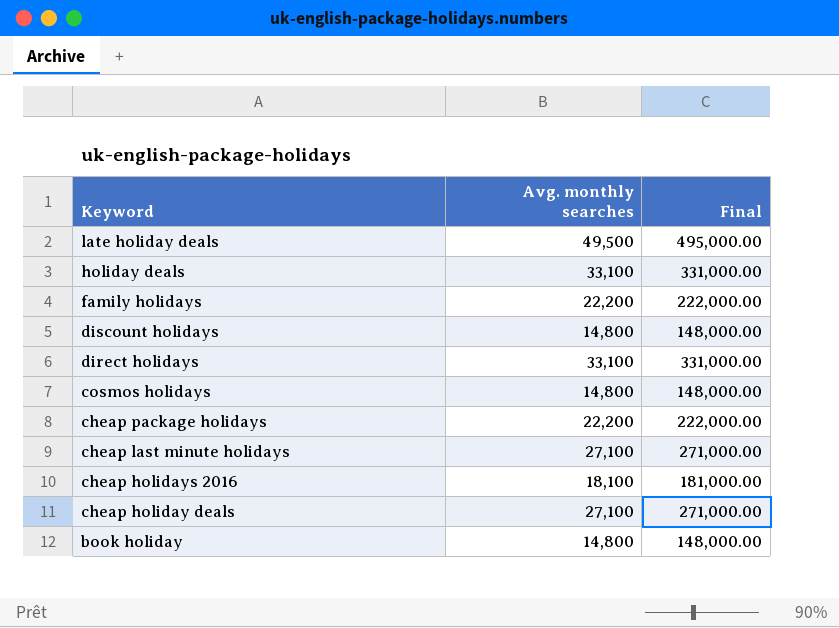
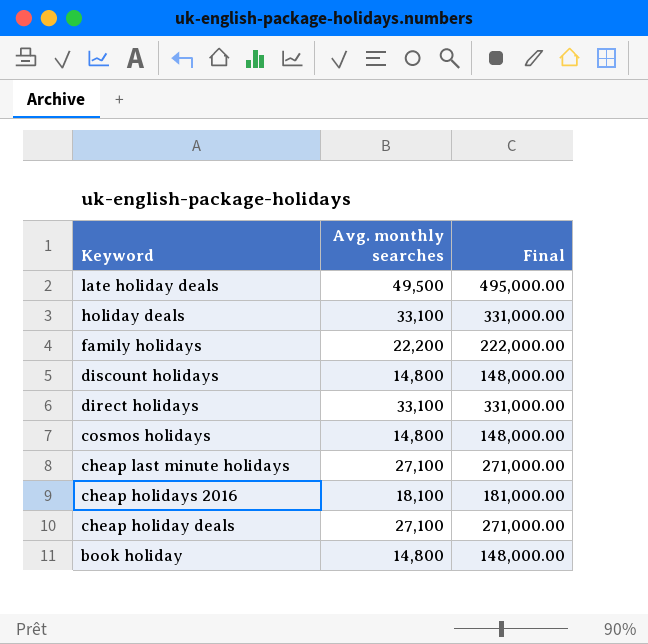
row cheap package holidays: 22,200 | 222,000.00 -> none

